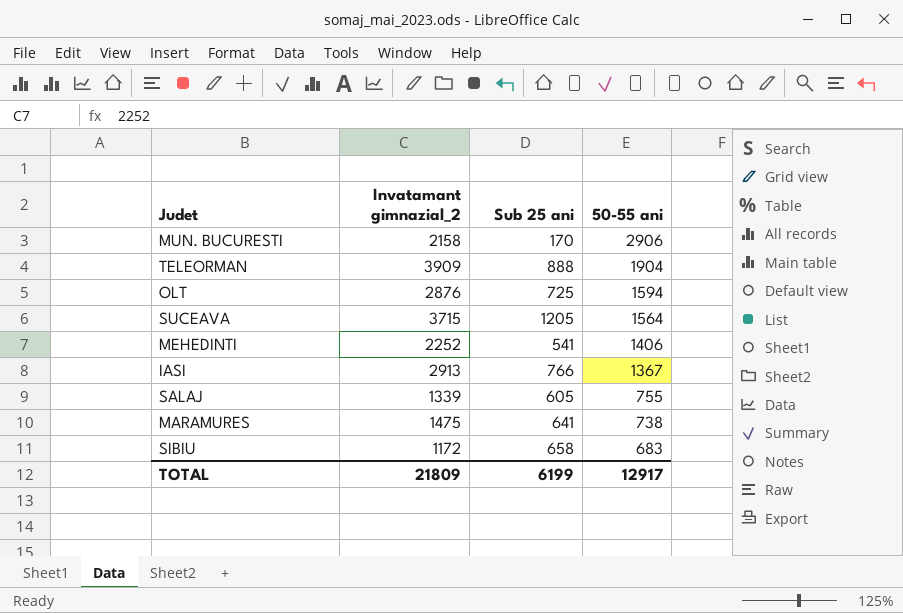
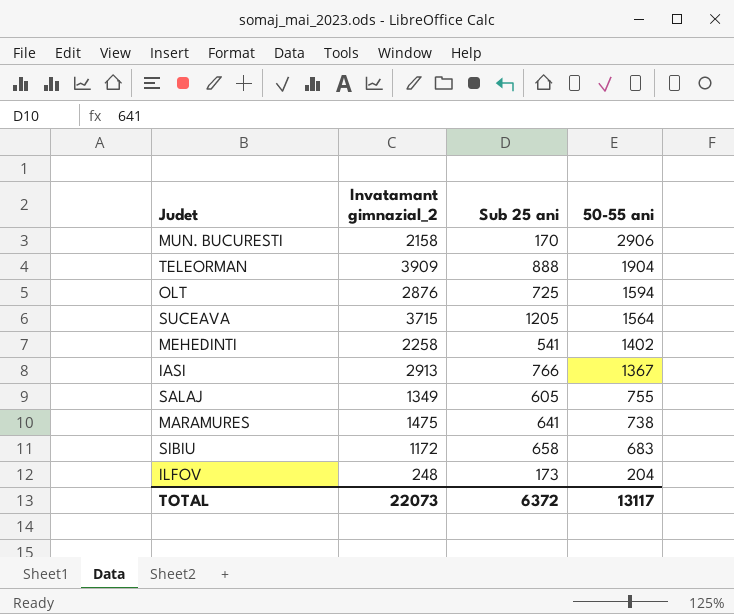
MEHEDINTI | Invatamant gimnazial_2: 2252 -> 2258
MEHEDINTI | 50-55 ani: 1406 -> 1402
SALAJ | Invatamant gimnazial_2: 1339 -> 1349
row ILFOV: none -> 248 | 173 | 204
TOTAL | Invatamant gimnazial_2: 21809 -> 22073
TOTAL | Sub 25 ani: 6199 -> 6372
TOTAL | 50-55 ani: 12917 -> 13117

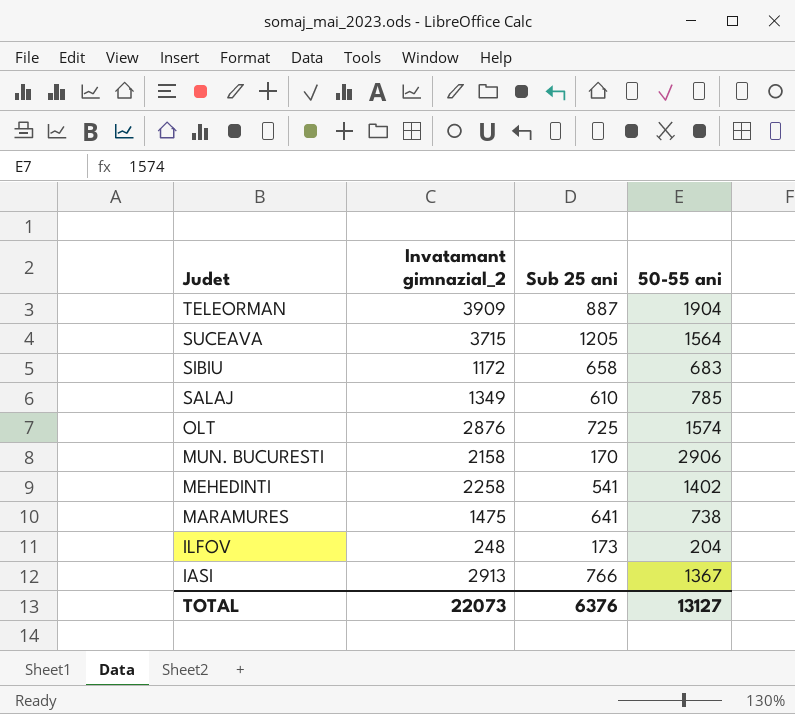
row order: 50-55 ani descending -> Judet descending
TELEORMAN | Sub 25 ani: 888 -> 887
SALAJ | Sub 25 ani: 605 -> 610
SALAJ | 50-55 ani: 755 -> 785
OLT | 50-55 ani: 1594 -> 1574
TOTAL | Sub 25 ani: 6372 -> 6376
TOTAL | 50-55 ani: 13117 -> 13127

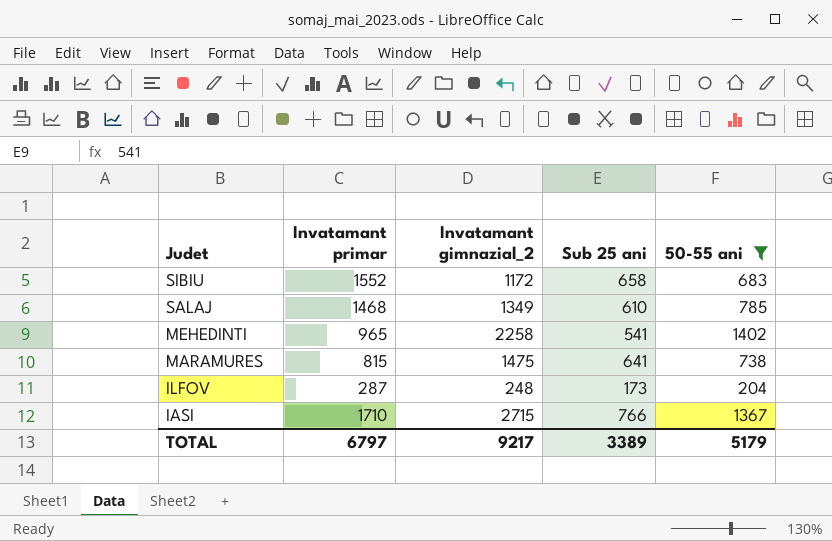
filter: none -> 50-55 ani <= 1402
column Invatamant primar | position: none -> 2
IASI | Invatamant gimnazial_2: 2913 -> 2715
TOTAL | Invatamant gimnazial_2: 22073 -> 9217
TOTAL | Sub 25 ani: 6376 -> 3389
TOTAL | 50-55 ani: 13127 -> 5179

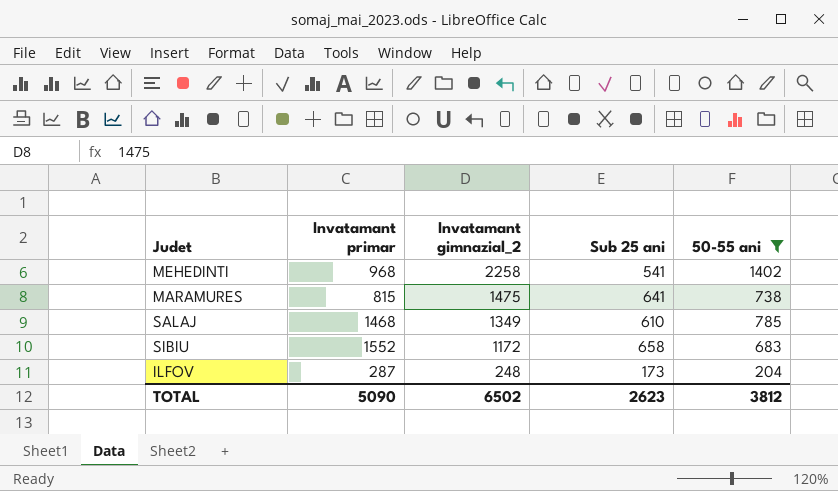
row order: Judet descending -> Invatamant gimnazial_2 descending
row IASI: 1710 | 2715 | 766 | 1367 -> none
MEHEDINTI | Invatamant primar: 965 -> 968
TOTAL | Invatamant primar: 6797 -> 5090
TOTAL | Invatamant gimnazial_2: 9217 -> 6502
TOTAL | Sub 25 ani: 3389 -> 2623
TOTAL | 50-55 ani: 5179 -> 3812

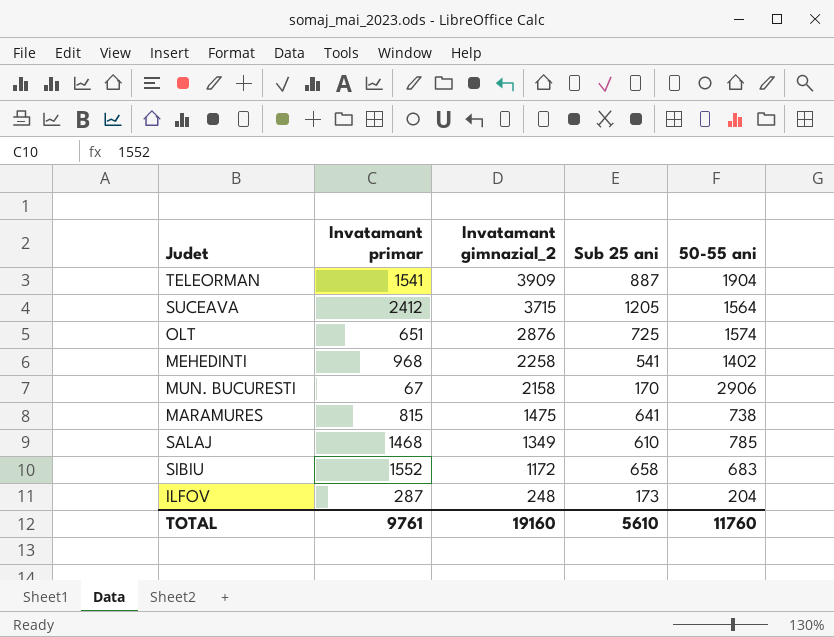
filter: 50-55 ani <= 1402 -> none
TOTAL | Invatamant primar: 5090 -> 9761
TOTAL | Invatamant gimnazial_2: 6502 -> 19160
TOTAL | Sub 25 ani: 2623 -> 5610
TOTAL | 50-55 ani: 3812 -> 11760

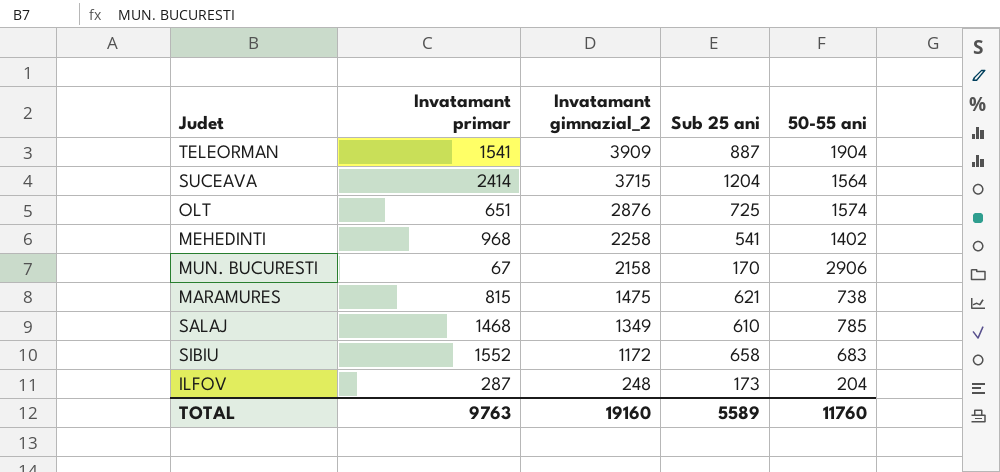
SUCEAVA | Invatamant primar: 2412 -> 2414
SUCEAVA | Sub 25 ani: 1205 -> 1204
MARAMURES | Sub 25 ani: 641 -> 621
TOTAL | Invatamant primar: 9761 -> 9763
TOTAL | Sub 25 ani: 5610 -> 5589

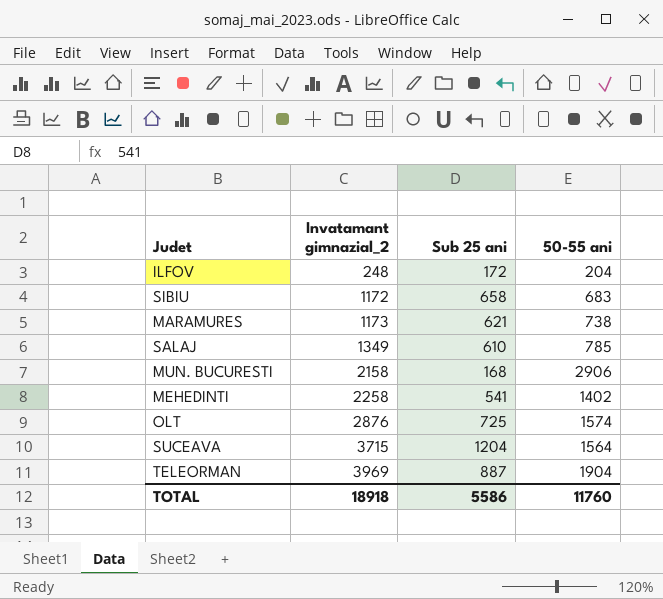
row order: Invatamant gimnazial_2 descending -> Invatamant gimnazial_2 ascending
column Invatamant primar | position: 2 -> none
ILFOV | Sub 25 ani: 173 -> 172
MARAMURES | Invatamant gimnazial_2: 1475 -> 1173
MUN. BUCURESTI | Sub 25 ani: 170 -> 168
TELEORMAN | Invatamant gimnazial_2: 3909 -> 3969
TOTAL | Invatamant gimnazial_2: 19160 -> 18918
TOTAL | Sub 25 ani: 5589 -> 5586

